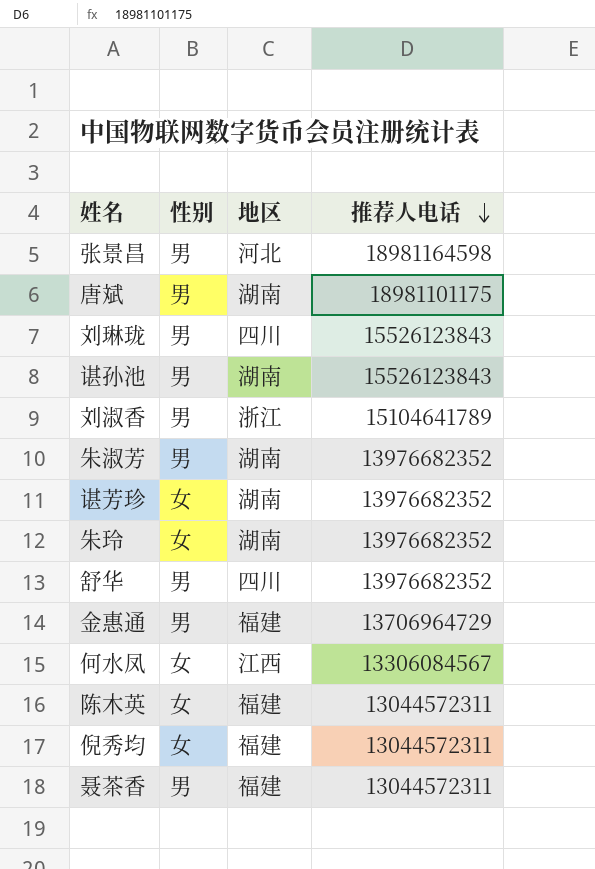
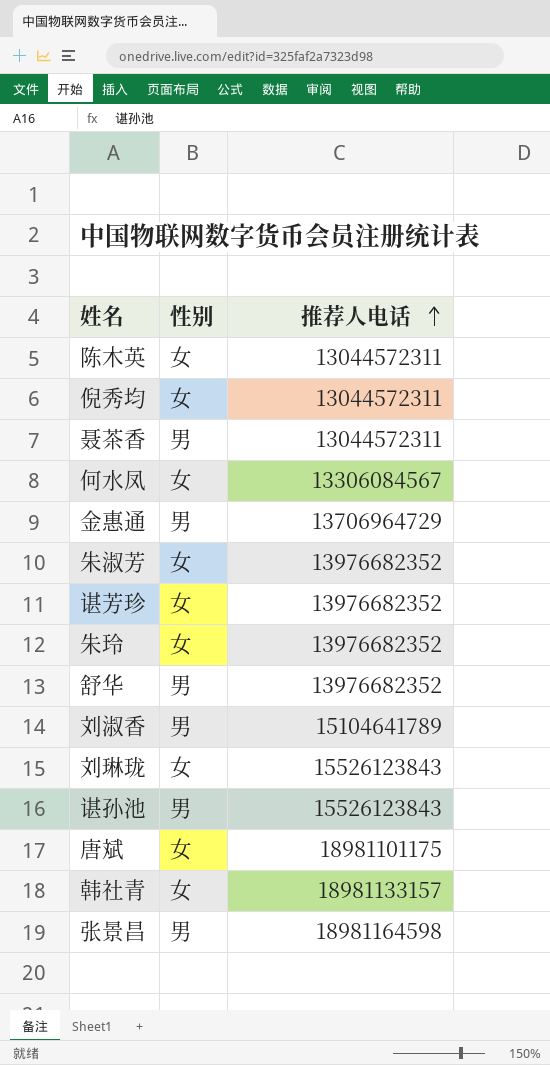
row order: 推荐人电话 descending -> 推荐人电话 ascending
column 地区 | position: 3 -> none
朱淑芳 | 性别: 男 -> 女
刘琳珑 | 性别: 男 -> 女
唐斌 | 性别: 男 -> 女
row 韩社青: none -> 女 | 18981133157

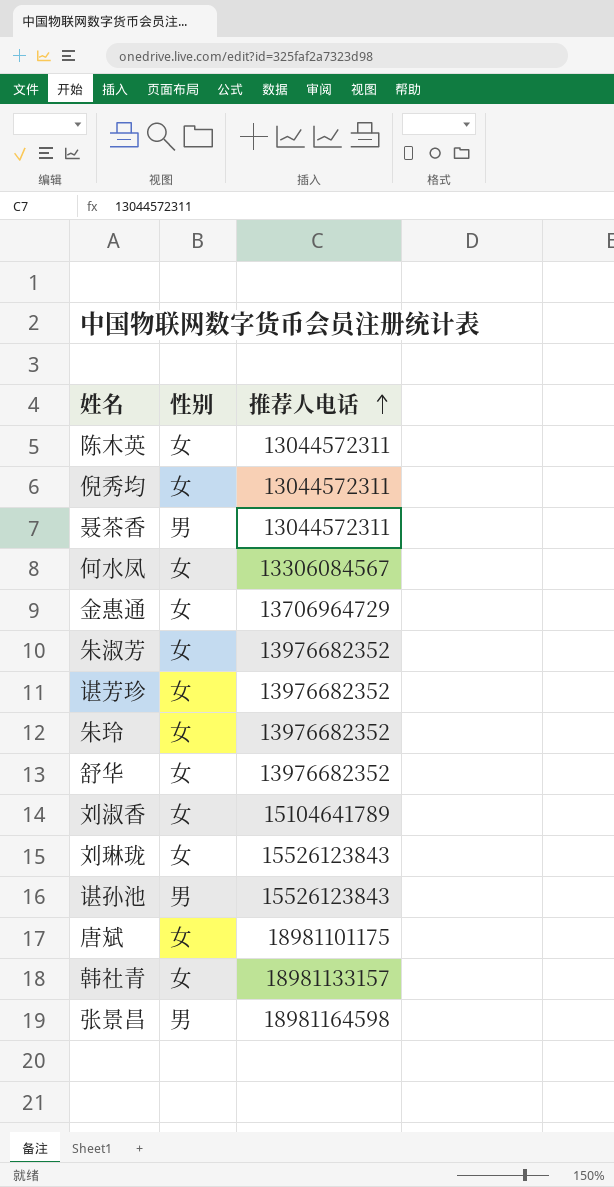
金惠通 | 性别: 男 -> 女
舒华 | 性别: 男 -> 女
刘淑香 | 性别: 男 -> 女

